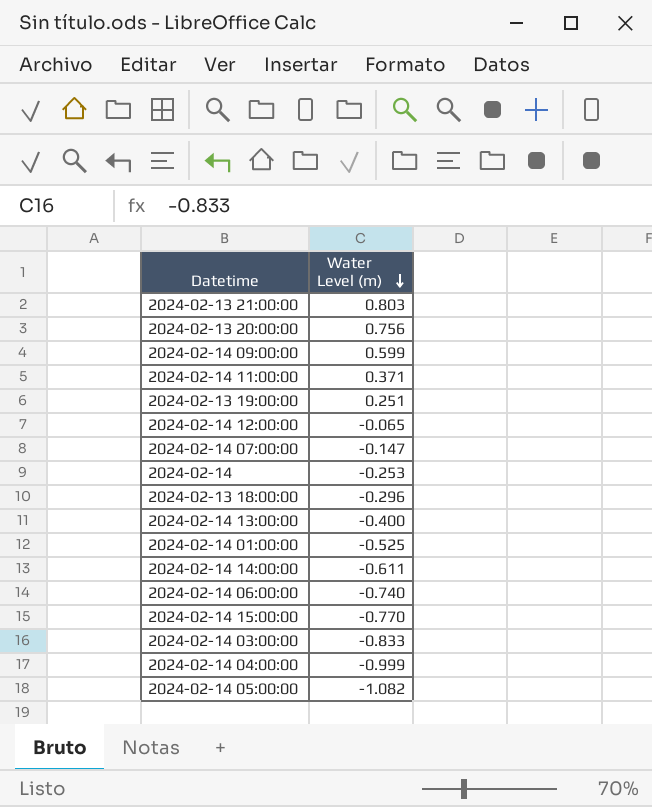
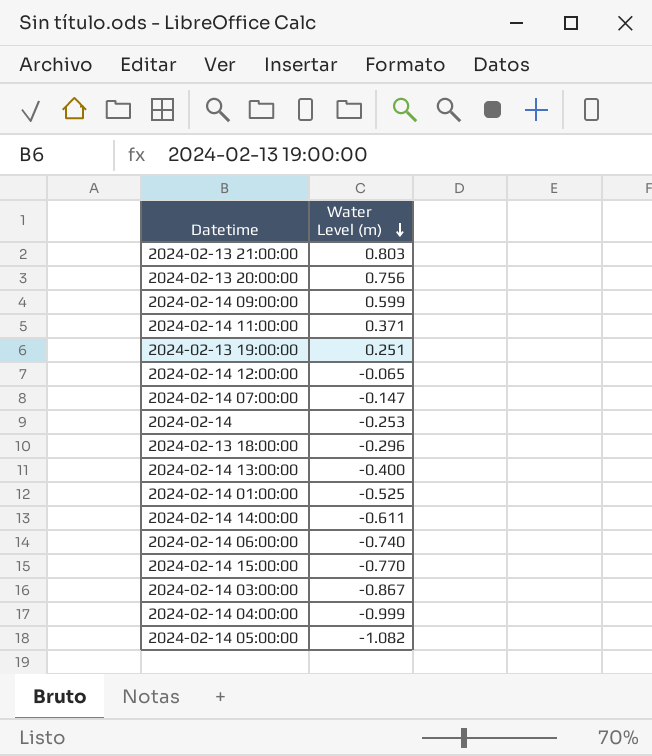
2024-02-14 03:00:00 | Water Level (m): -0.833 -> -0.867

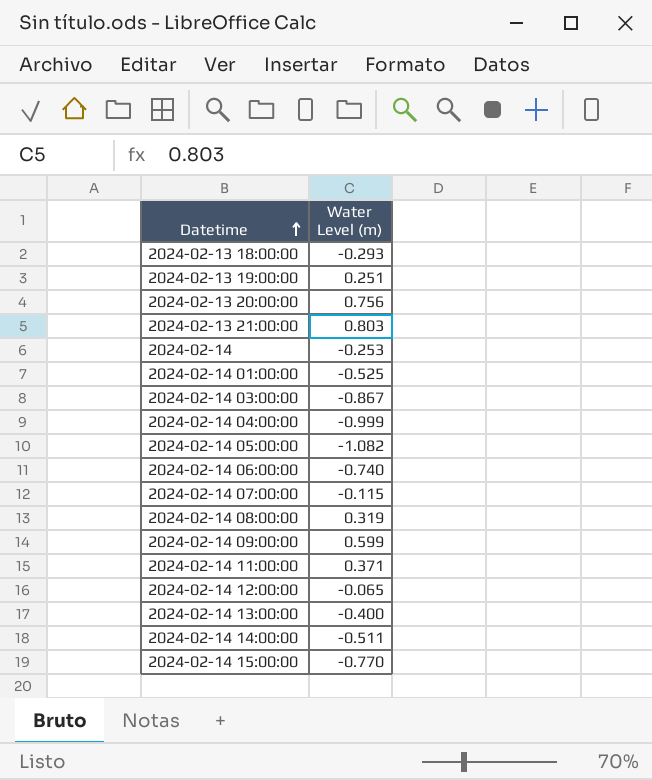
row order: Water Level (m) descending -> Datetime ascending
2024-02-13 18:00:00 | Water Level (m): -0.296 -> -0.293
2024-02-14 07:00:00 | Water Level (m): -0.147 -> -0.115
row 2024-02-14 08:00:00: none -> 0.319
2024-02-14 14:00:00 | Water Level (m): -0.611 -> -0.511

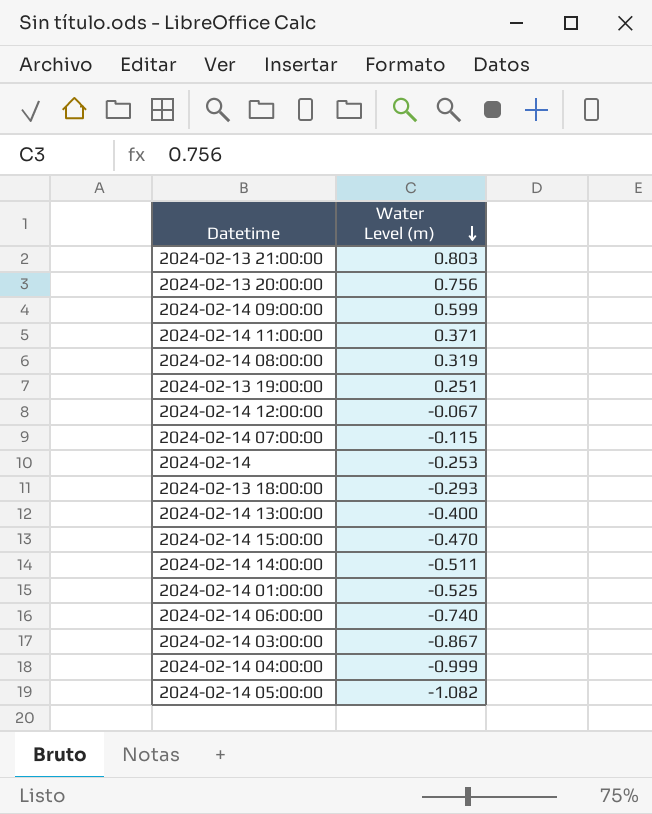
row order: Datetime ascending -> Water Level (m) descending
2024-02-14 12:00:00 | Water Level (m): -0.065 -> -0.067
2024-02-14 15:00:00 | Water Level (m): -0.770 -> -0.470

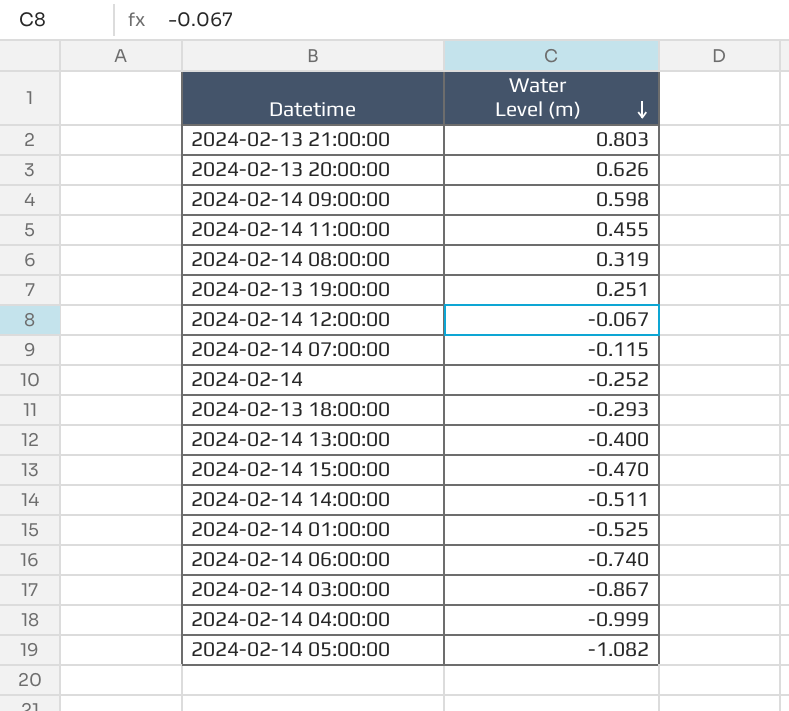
2024-02-13 20:00:00 | Water Level (m): 0.756 -> 0.626
2024-02-14 09:00:00 | Water Level (m): 0.599 -> 0.598
2024-02-14 11:00:00 | Water Level (m): 0.371 -> 0.455
2024-02-14 | Water Level (m): -0.253 -> -0.252

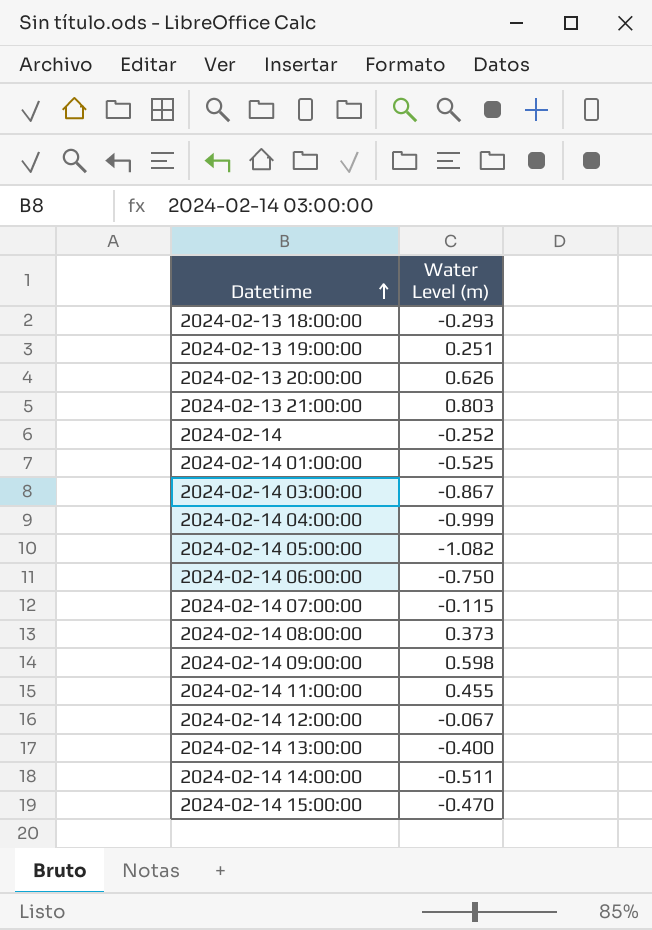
row order: Water Level (m) descending -> Datetime ascending
2024-02-14 06:00:00 | Water Level (m): -0.740 -> -0.750
2024-02-14 08:00:00 | Water Level (m): 0.319 -> 0.373

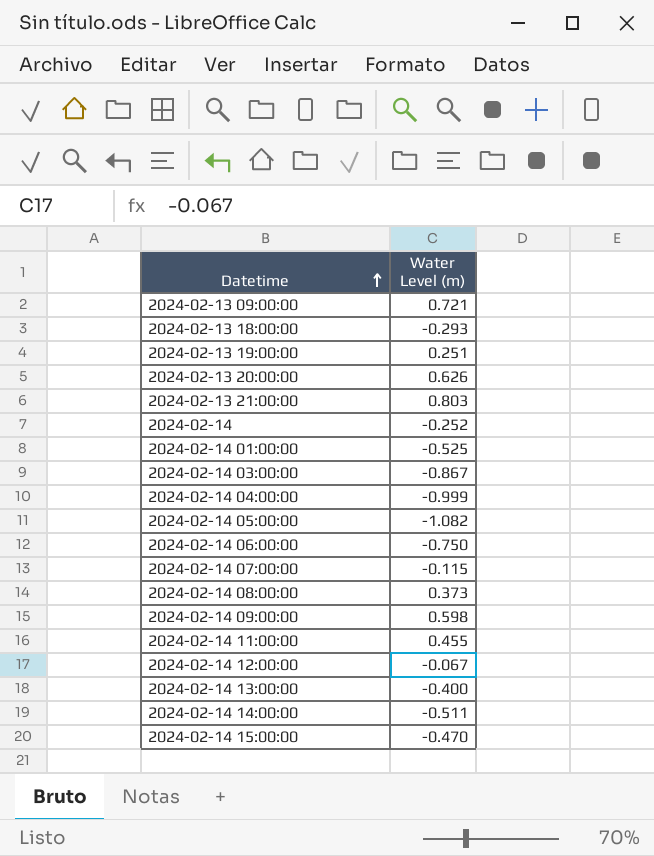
row 2024-02-13 09:00:00: none -> 0.721

